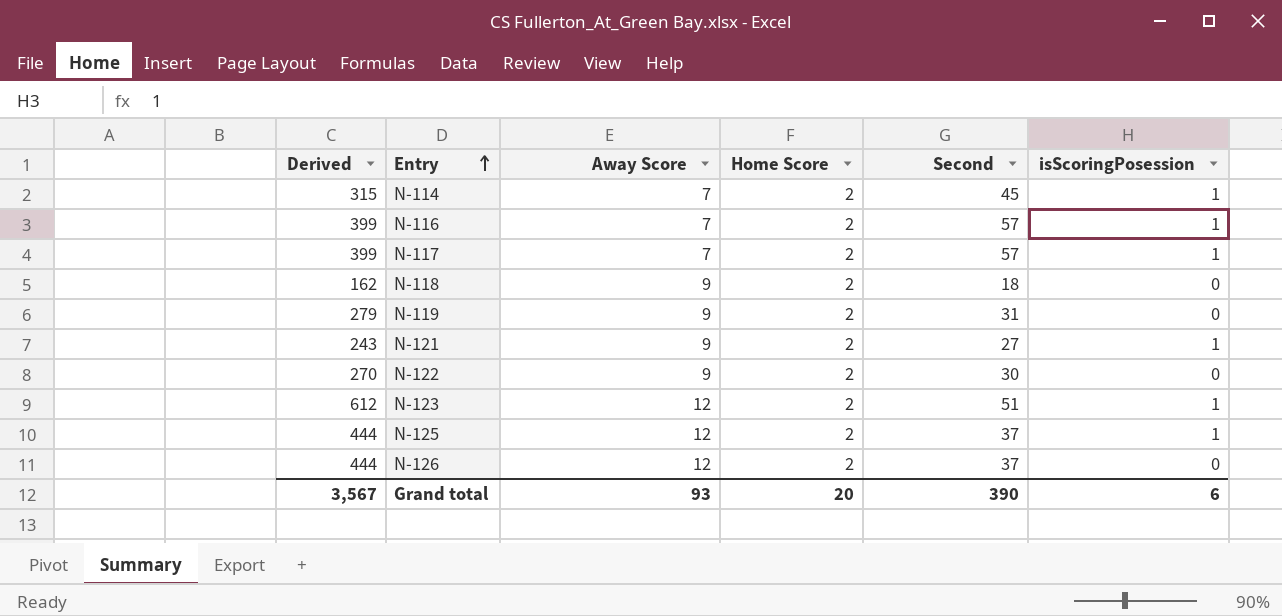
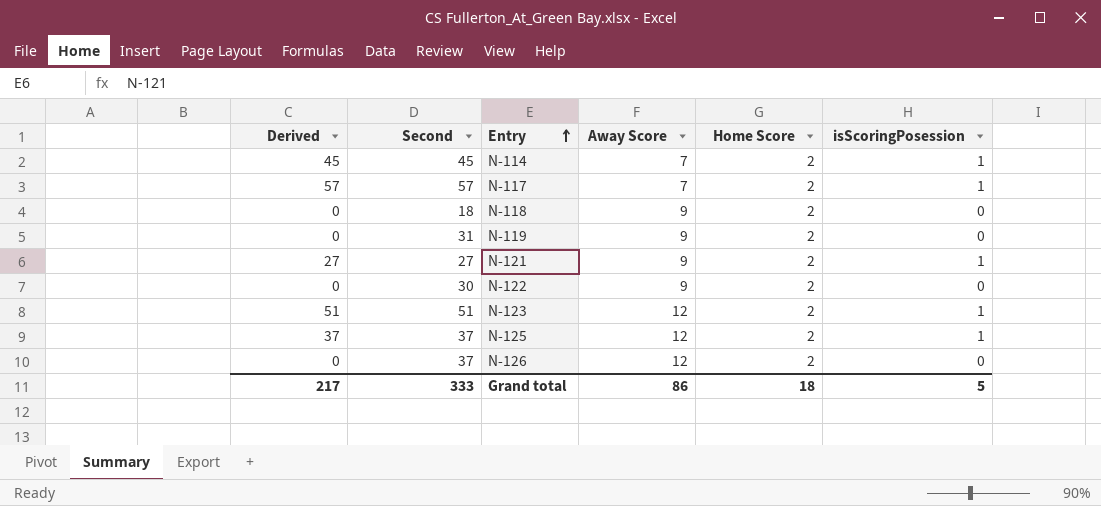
column Derived | formula: [Away Score] * [Second] -> [Second] * [isScoringPosession]
column Second | position: 5 -> 2
row N-116: 399 | 7 | 2 | 57 | 1 -> none
Grand total | Derived: 3,567 -> 217
Grand total | Second: 390 -> 333
Grand total | Away Score: 93 -> 86
Grand total | Home Score: 20 -> 18
Grand total | isScoringPosession: 6 -> 5

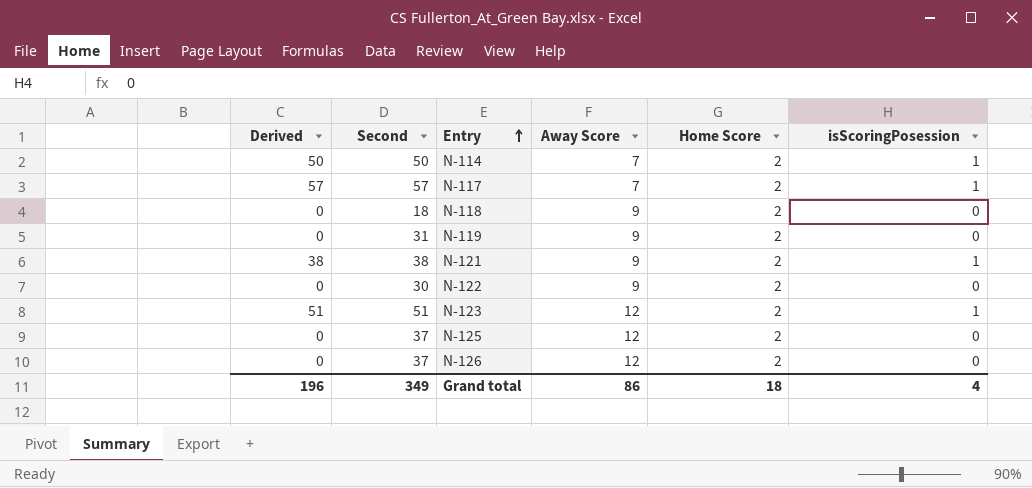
N-114 | Derived: 45 -> 50
N-114 | Second: 45 -> 50
N-121 | Derived: 27 -> 38
N-121 | Second: 27 -> 38
N-125 | Derived: 37 -> 0
N-125 | isScoringPosession: 1 -> 0
Grand total | Derived: 217 -> 196
Grand total | Second: 333 -> 349
Grand total | isScoringPosession: 5 -> 4

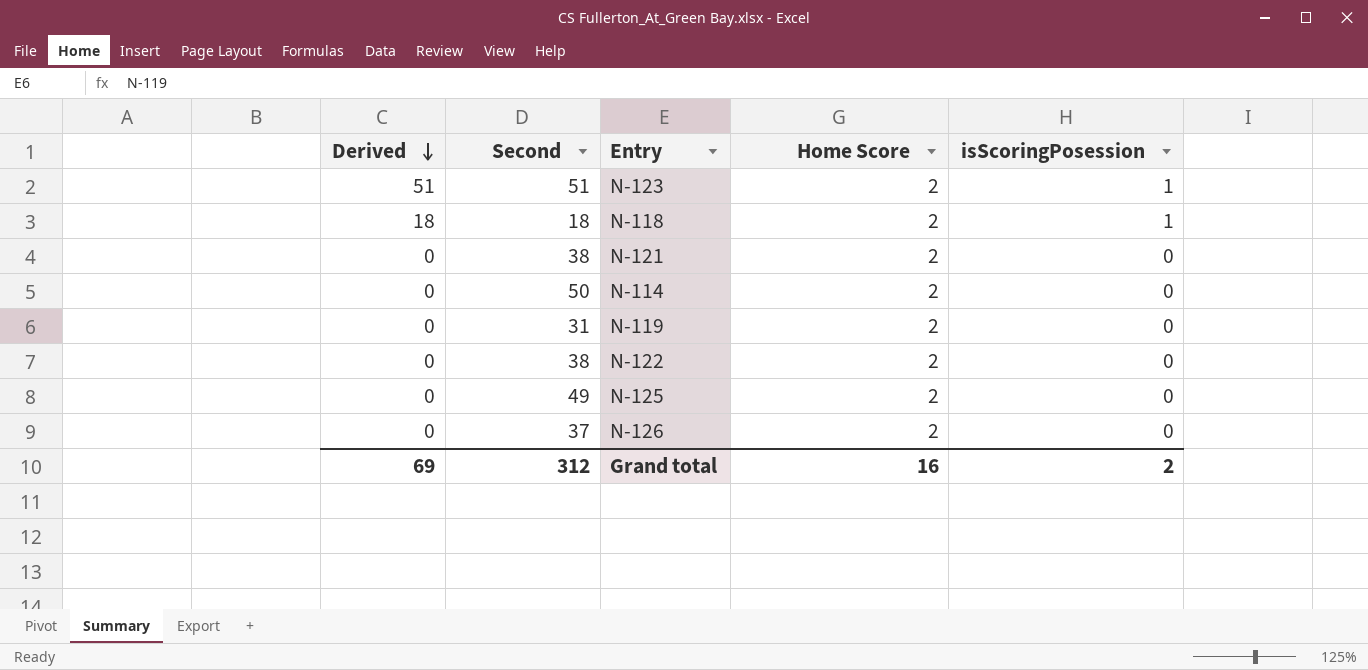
row order: Entry ascending -> Derived descending
column Away Score | position: 4 -> none
row N-117: 57 | 57 | 7 | 2 | 1 -> none
N-118 | Derived: 0 -> 18
N-118 | isScoringPosession: 0 -> 1
N-121 | Derived: 38 -> 0
N-121 | isScoringPosession: 1 -> 0
N-114 | Derived: 50 -> 0
N-114 | isScoringPosession: 1 -> 0
N-122 | Second: 30 -> 38
N-125 | Second: 37 -> 49
Grand total | Derived: 196 -> 69
Grand total | Second: 349 -> 312
Grand total | Home Score: 18 -> 16
Grand total | isScoringPosession: 4 -> 2

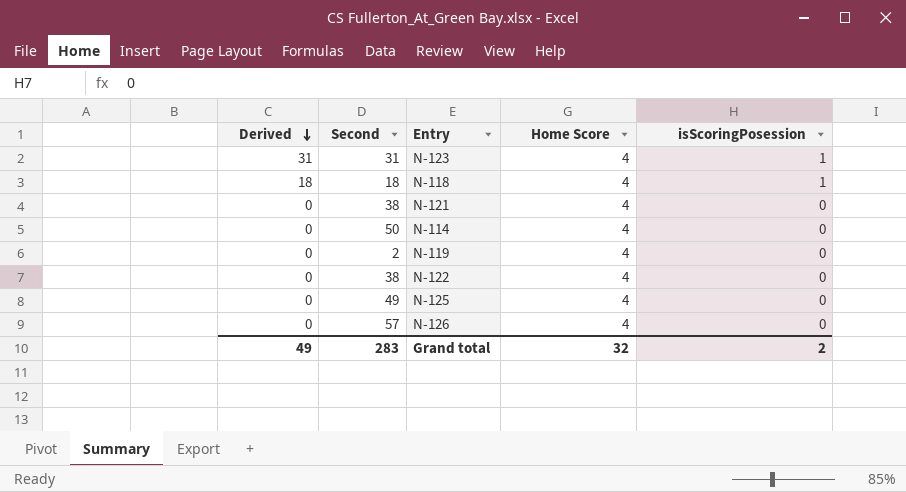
N-123 | Derived: 51 -> 31
N-123 | Second: 51 -> 31
N-123 | Home Score: 2 -> 4
N-118 | Home Score: 2 -> 4
N-121 | Home Score: 2 -> 4
N-114 | Home Score: 2 -> 4
N-119 | Second: 31 -> 2
N-119 | Home Score: 2 -> 4
N-122 | Home Score: 2 -> 4
N-125 | Home Score: 2 -> 4
N-126 | Second: 37 -> 57
N-126 | Home Score: 2 -> 4
Grand total | Derived: 69 -> 49
Grand total | Second: 312 -> 283
Grand total | Home Score: 16 -> 32

